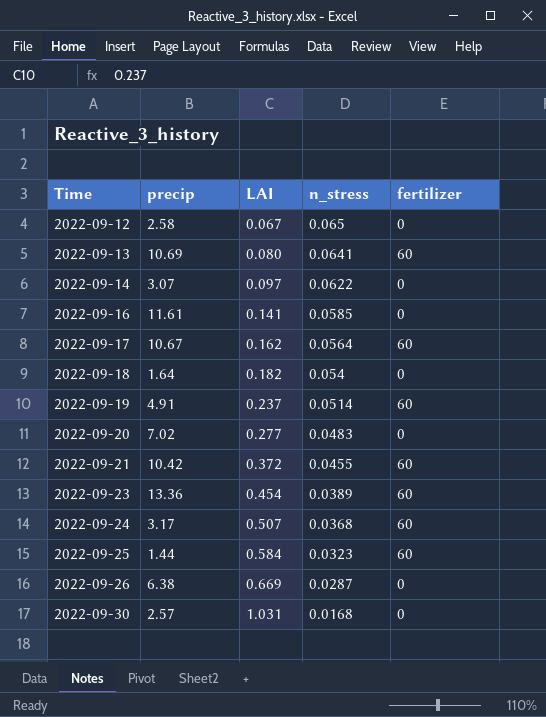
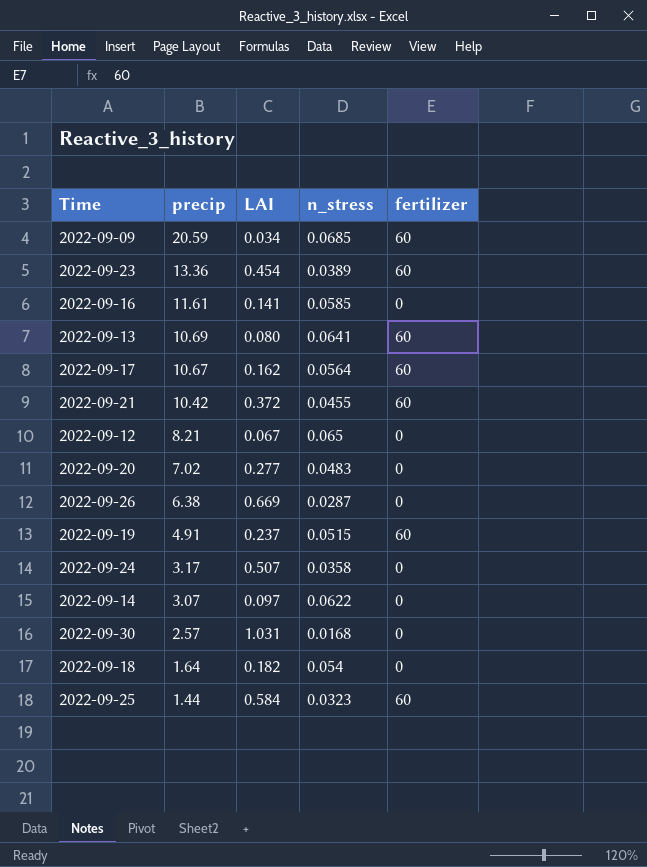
row order: Time ascending -> precip descending
row 2022-09-09: none -> 20.59 | 0.034 | 0.0685 | 60
2022-09-12 | precip: 2.58 -> 8.21
2022-09-19 | n_stress: 0.0514 -> 0.0515
2022-09-24 | n_stress: 0.0368 -> 0.0358
2022-09-24 | fertilizer: 60 -> 0

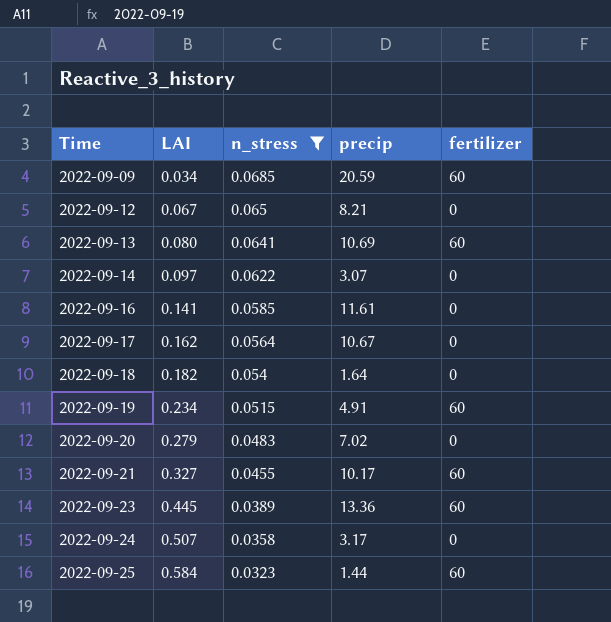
filter: none -> n_stress >= 0.0323
row order: precip descending -> Time ascending
column precip | position: 2 -> 4
2022-09-17 | fertilizer: 60 -> 0
2022-09-19 | LAI: 0.237 -> 0.234
2022-09-20 | LAI: 0.277 -> 0.279
2022-09-21 | LAI: 0.372 -> 0.327
2022-09-21 | precip: 10.42 -> 10.17
2022-09-23 | LAI: 0.454 -> 0.445

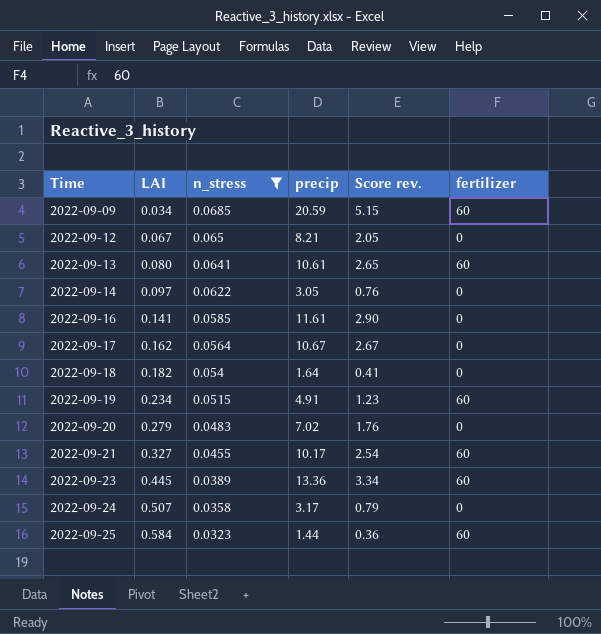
column Score rev. | formula: none -> [precip] * 0.25
2022-09-13 | precip: 10.69 -> 10.61
2022-09-14 | precip: 3.07 -> 3.05

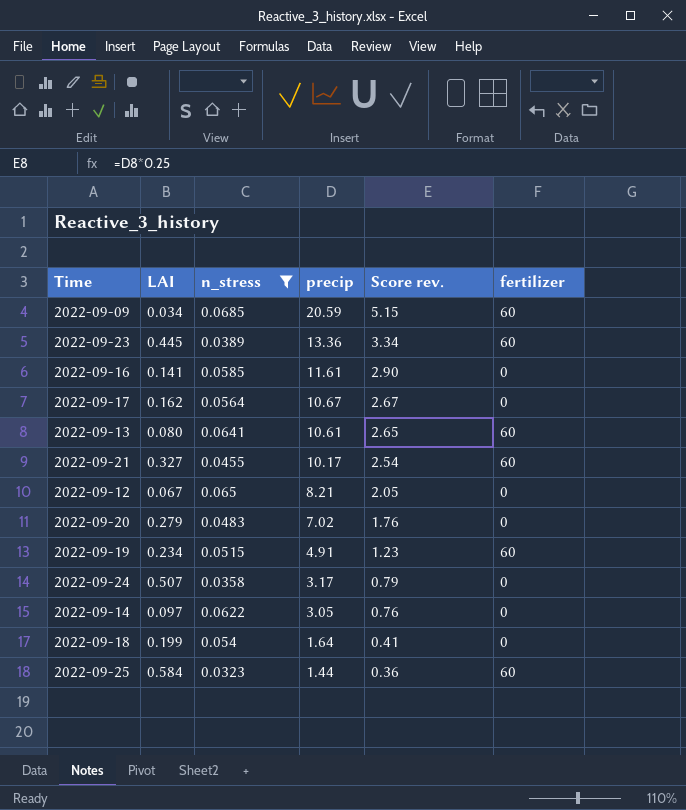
row order: Time ascending -> precip descending
2022-09-18 | LAI: 0.182 -> 0.199

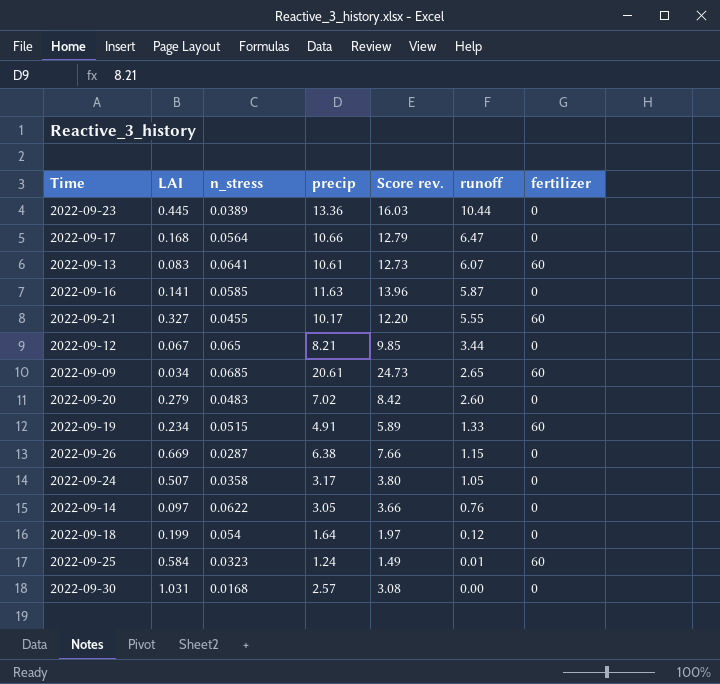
filter: n_stress >= 0.0323 -> none
row order: precip descending -> runoff descending
column Score rev. | formula: [precip] * 0.25 -> [precip] * 1.2
column runoff | position: none -> 6
2022-09-23 | fertilizer: 60 -> 0
2022-09-17 | LAI: 0.162 -> 0.168
2022-09-17 | precip: 10.67 -> 10.66
2022-09-13 | LAI: 0.080 -> 0.083
2022-09-16 | precip: 11.61 -> 11.63
2022-09-09 | precip: 20.59 -> 20.61
2022-09-25 | precip: 1.44 -> 1.24

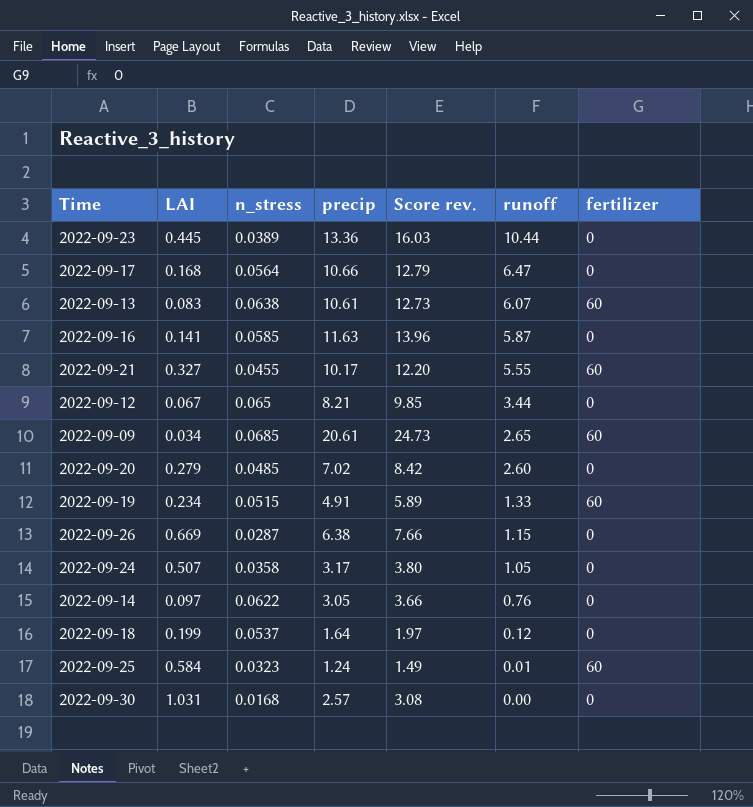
2022-09-13 | n_stress: 0.0641 -> 0.0638
2022-09-20 | n_stress: 0.0483 -> 0.0485
2022-09-18 | n_stress: 0.054 -> 0.0537

